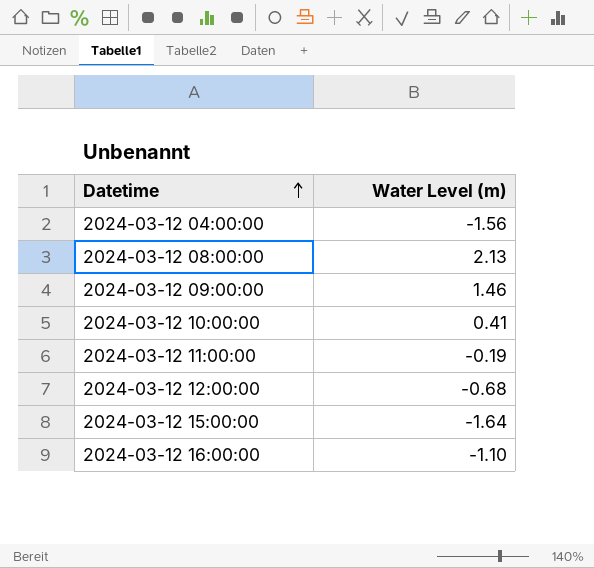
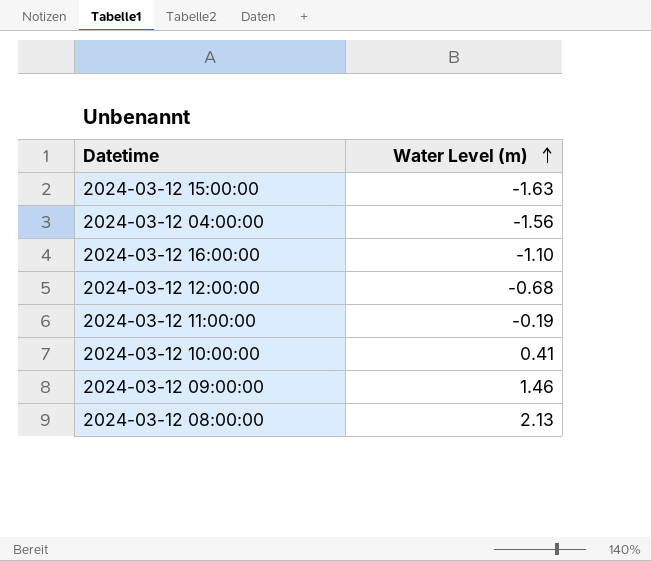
row order: Datetime ascending -> Water Level (m) ascending
2024-03-12 15:00:00 | Water Level (m): -1.64 -> -1.63

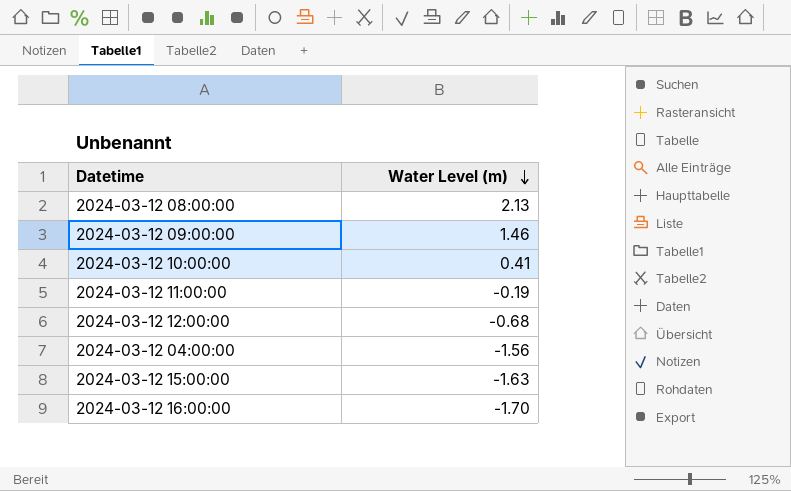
row order: Water Level (m) ascending -> Water Level (m) descending
2024-03-12 16:00:00 | Water Level (m): -1.10 -> -1.70

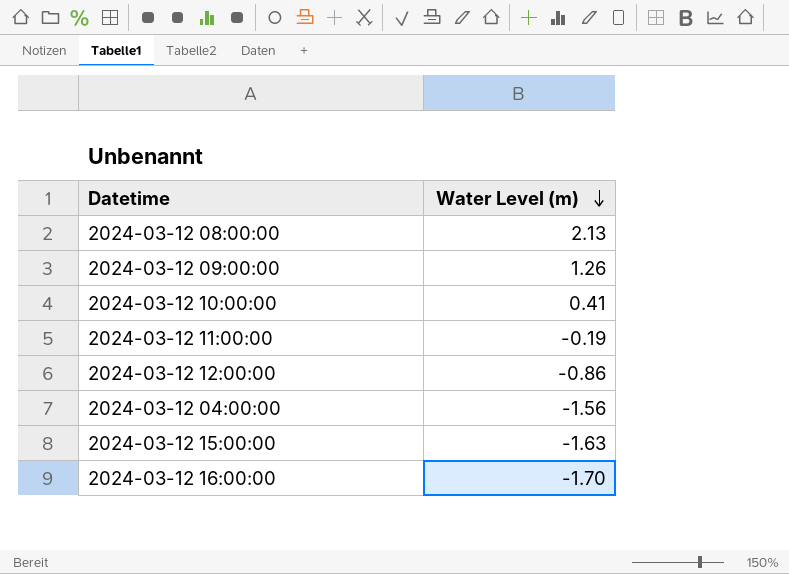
2024-03-12 09:00:00 | Water Level (m): 1.46 -> 1.26
2024-03-12 12:00:00 | Water Level (m): -0.68 -> -0.86

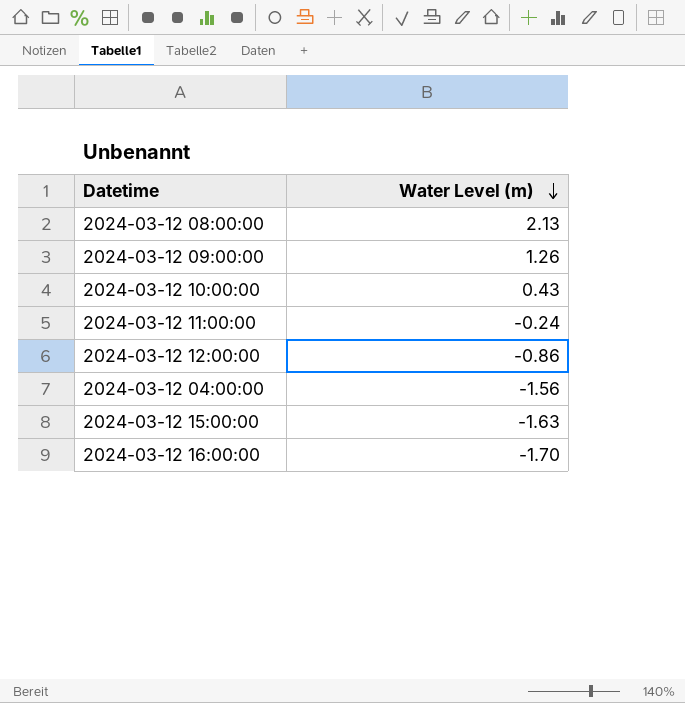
2024-03-12 10:00:00 | Water Level (m): 0.41 -> 0.43
2024-03-12 11:00:00 | Water Level (m): -0.19 -> -0.24

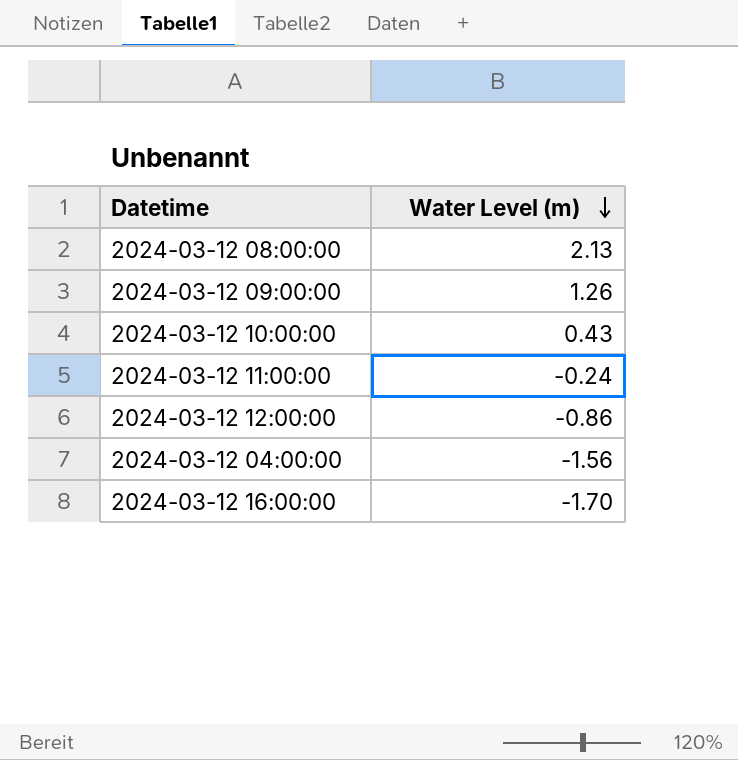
row 2024-03-12 15:00:00: -1.63 -> none

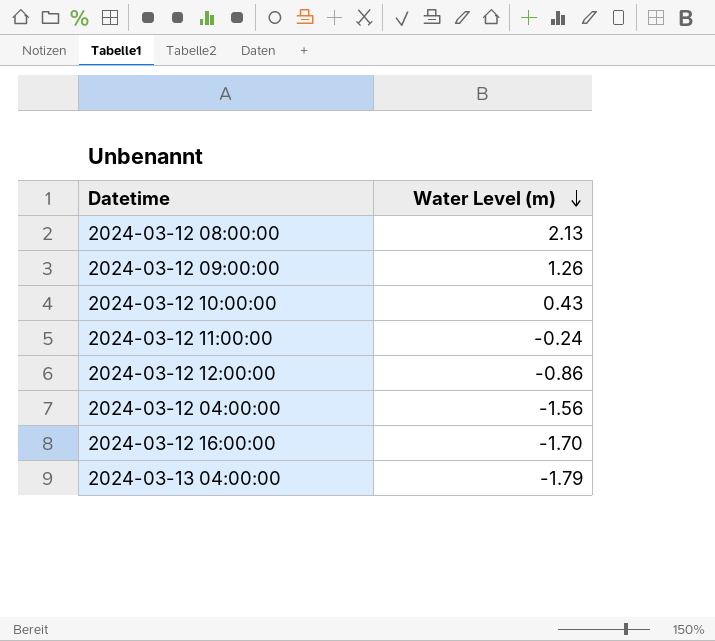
row 2024-03-13 04:00:00: none -> -1.79

